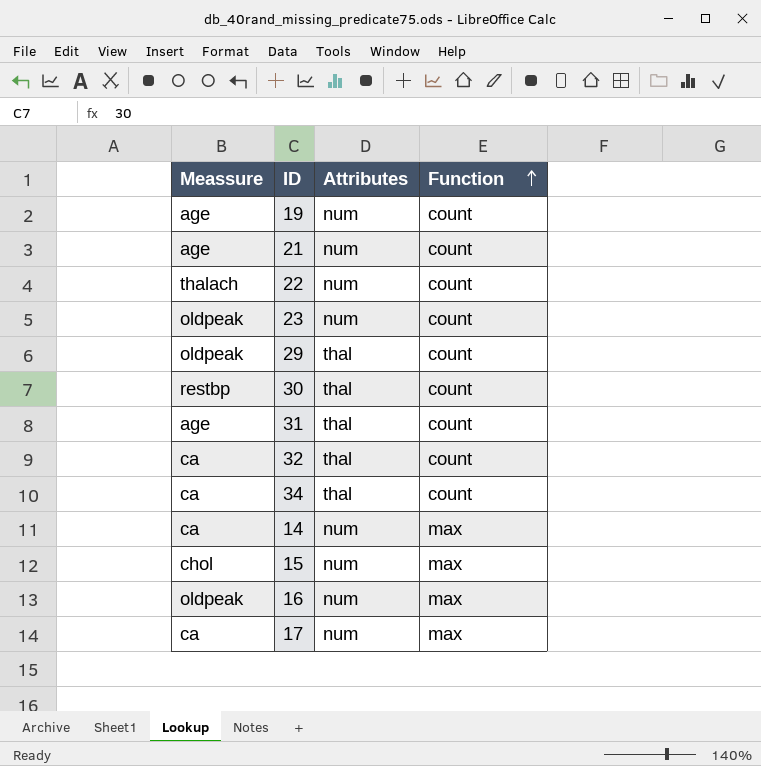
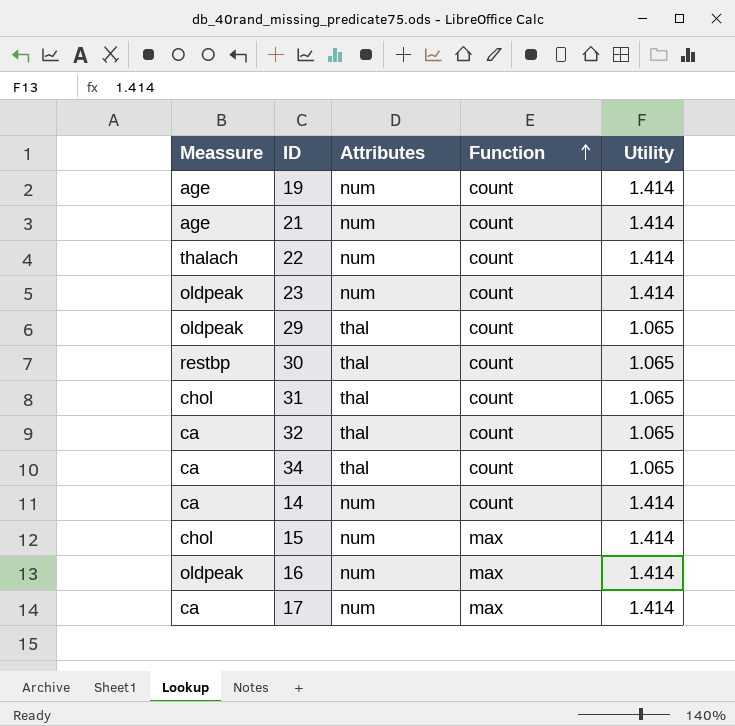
column Utility | position: none -> 5
31 | Meassure: age -> chol
14 | Function: max -> count

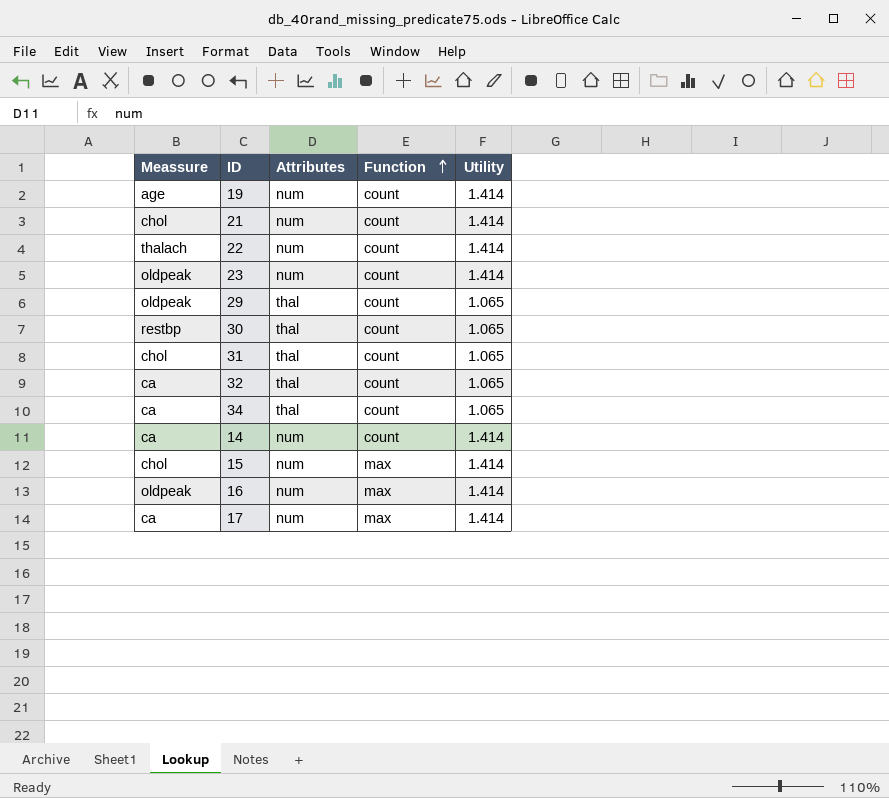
21 | Meassure: age -> chol

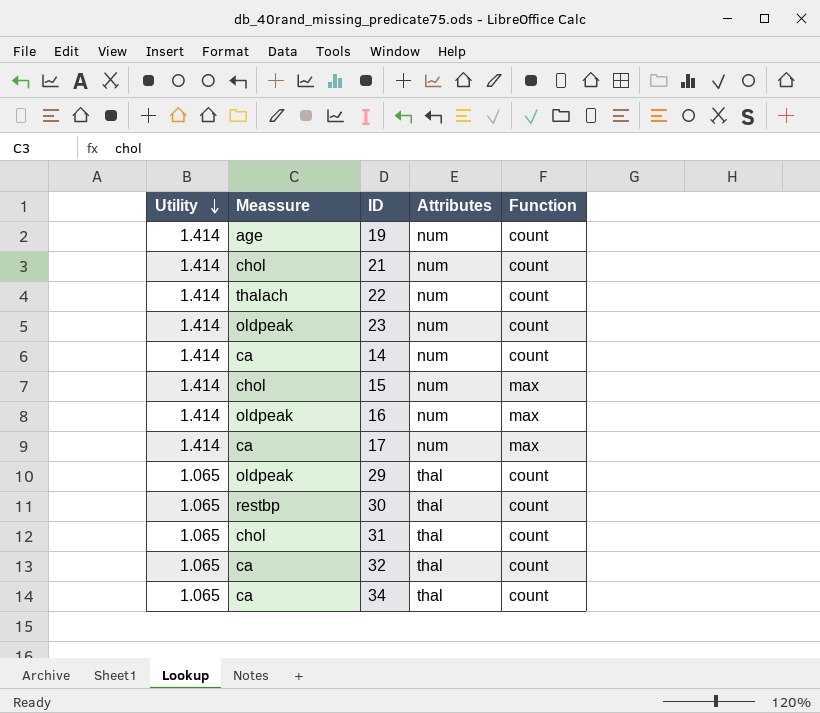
row order: Function ascending -> Utility descending
column Utility | position: 5 -> 1

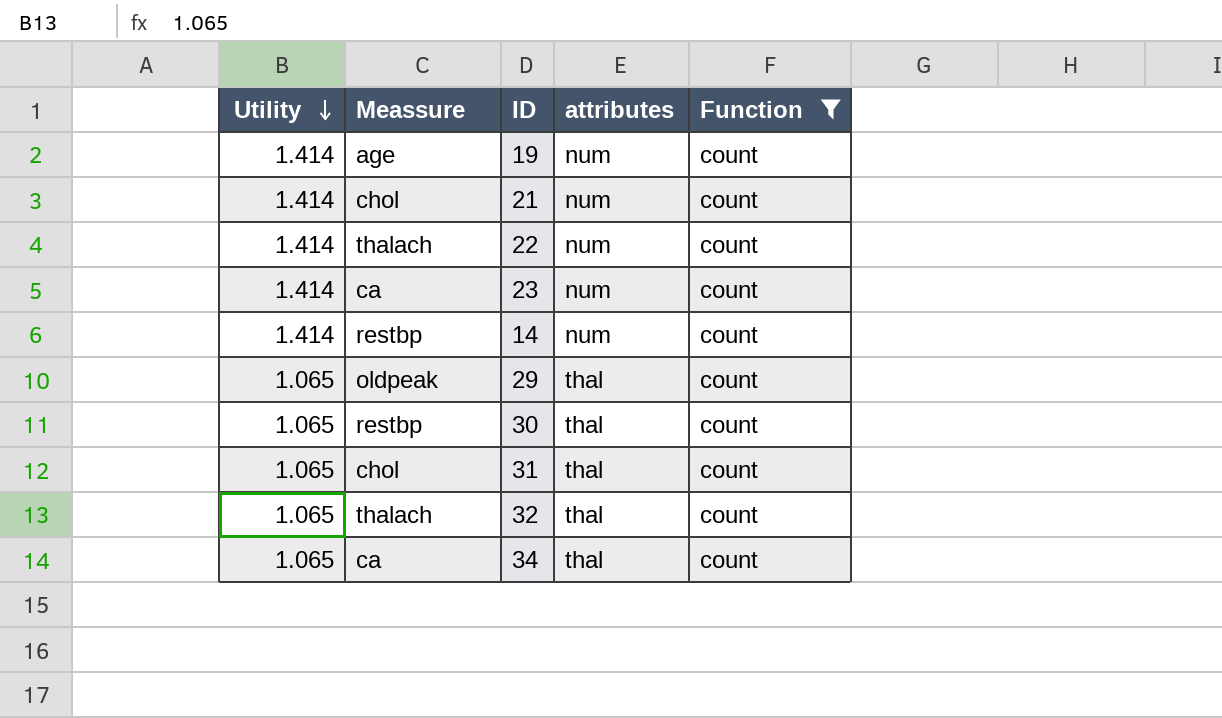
filter: none -> Function = count
column name: Attributes -> attributes
23 | Meassure: oldpeak -> ca
14 | Meassure: ca -> restbp
32 | Meassure: ca -> thalach

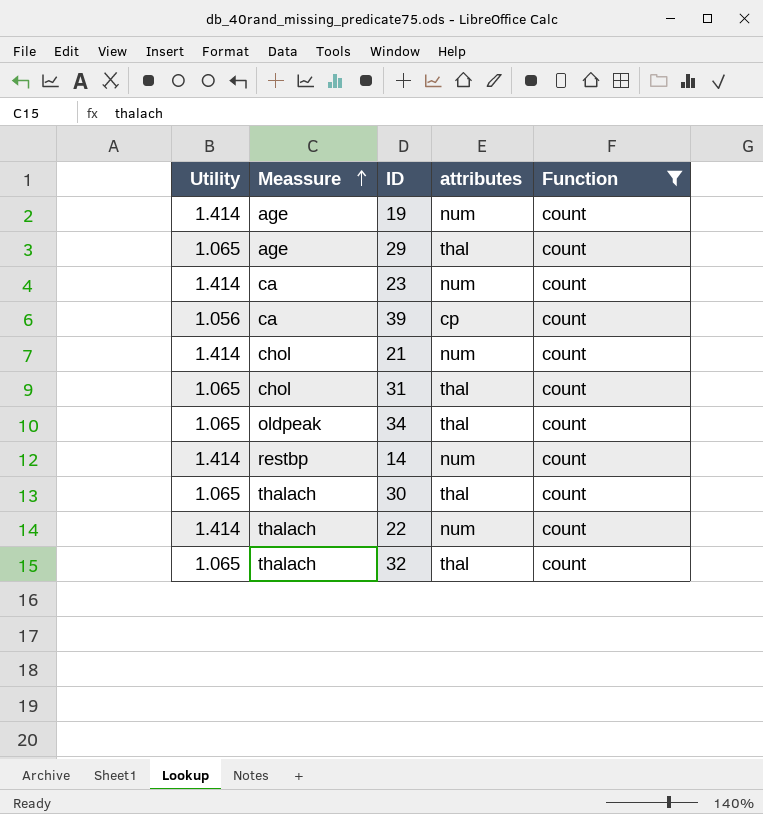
row order: Utility descending -> Meassure ascending
29 | Meassure: oldpeak -> age
row 39: none -> 1.056 | ca | cp | count
34 | Meassure: ca -> oldpeak
30 | Meassure: restbp -> thalach

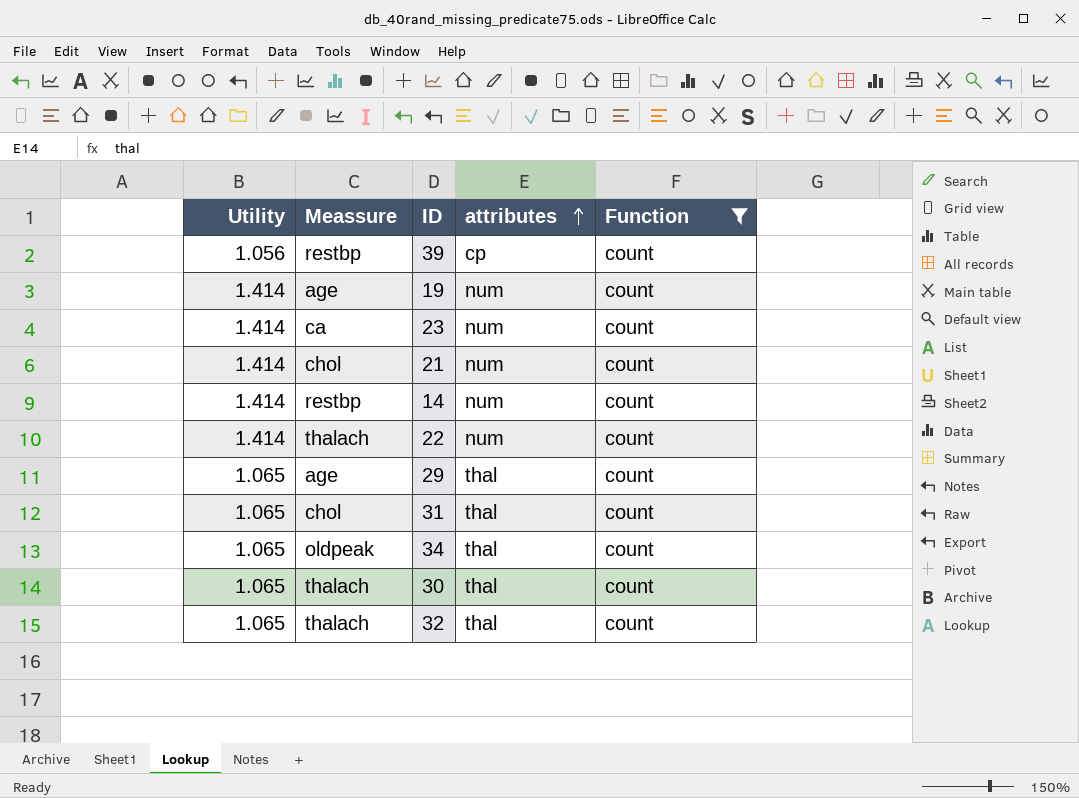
row order: Meassure ascending -> attributes ascending
39 | Meassure: ca -> restbp

